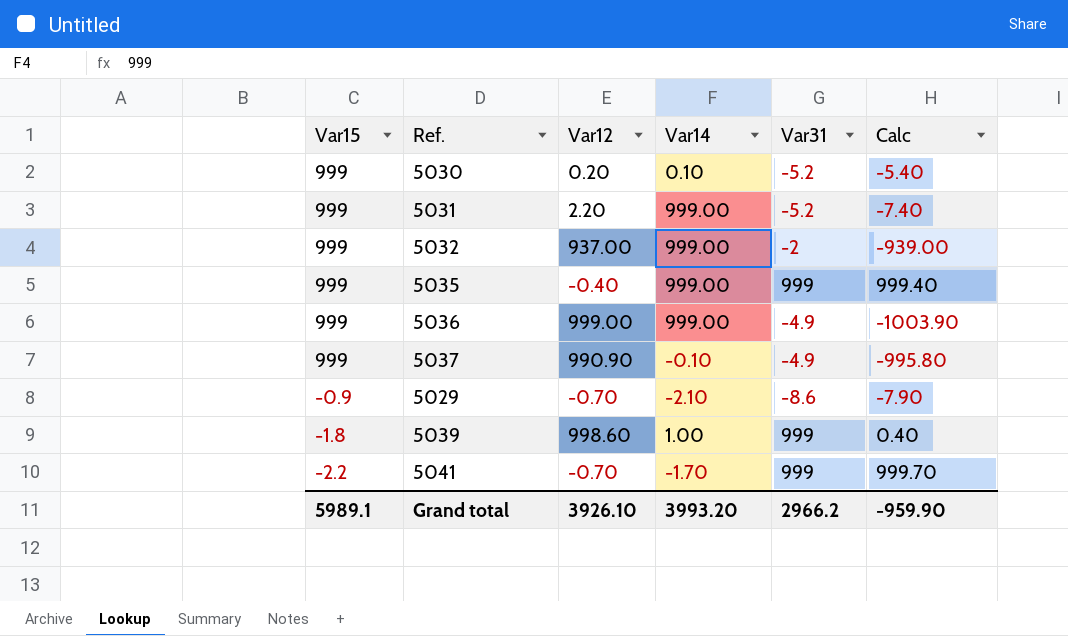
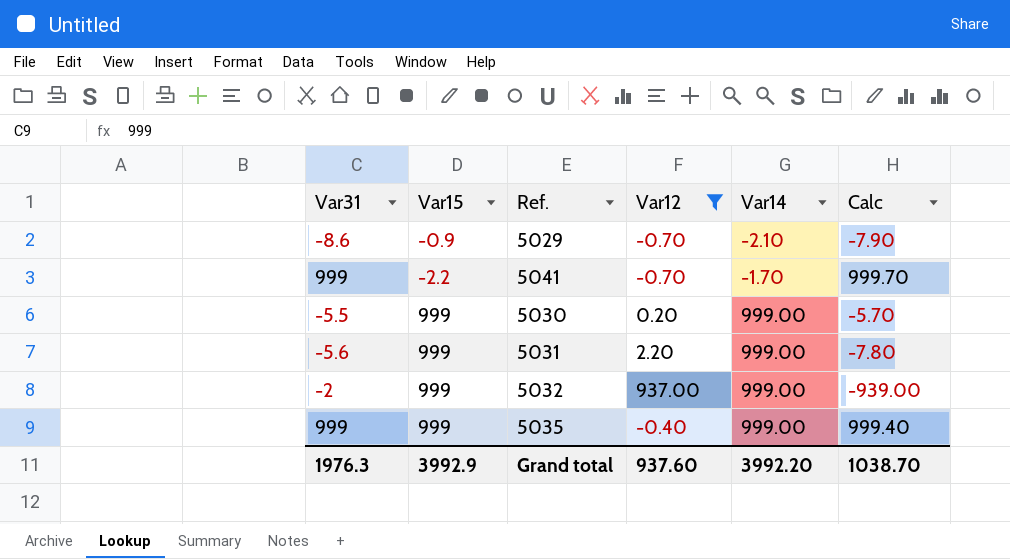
filter: none -> Var12 <= 937.00
row order: Var15 descending -> Var14 ascending
column Var31 | position: 5 -> 1
5030 | Var31: -5.2 -> -5.5
5030 | Var14: 0.10 -> 999.00
5030 | Calc: -5.40 -> -5.70
5031 | Var31: -5.2 -> -5.6
5031 | Calc: -7.40 -> -7.80
Grand total | Var31: 2966.2 -> 1976.3
Grand total | Var15: 5989.1 -> 3992.9
Grand total | Var12: 3926.10 -> 937.60
Grand total | Var14: 3993.20 -> 3992.20
Grand total | Calc: -959.90 -> 1038.70

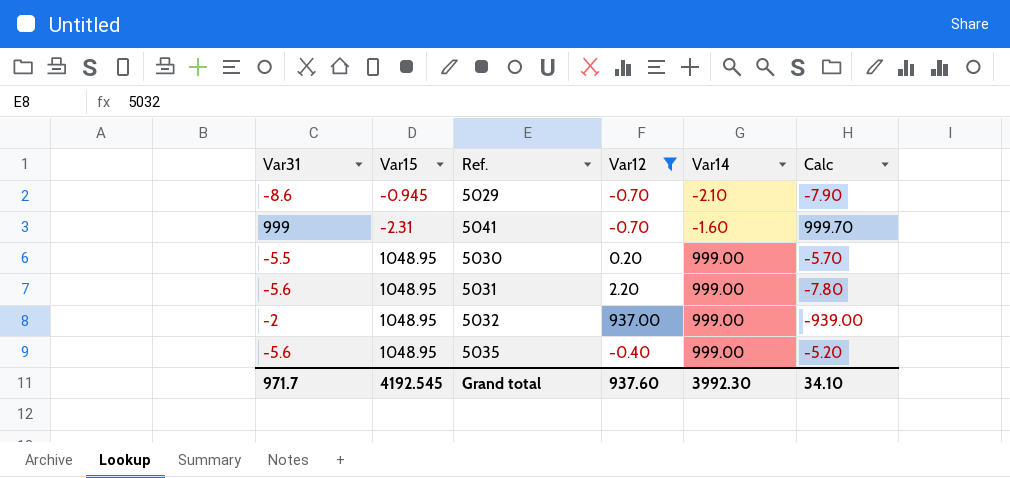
5029 | Var15: -0.9 -> -0.945
5041 | Var15: -2.2 -> -2.31
5041 | Var14: -1.70 -> -1.60
5030 | Var15: 999 -> 1048.95
5031 | Var15: 999 -> 1048.95
5032 | Var15: 999 -> 1048.95
5035 | Var31: 999 -> -5.6
5035 | Var15: 999 -> 1048.95
5035 | Calc: 999.40 -> -5.20
Grand total | Var31: 1976.3 -> 971.7
Grand total | Var15: 3992.9 -> 4192.545
Grand total | Var14: 3992.20 -> 3992.30
Grand total | Calc: 1038.70 -> 34.10

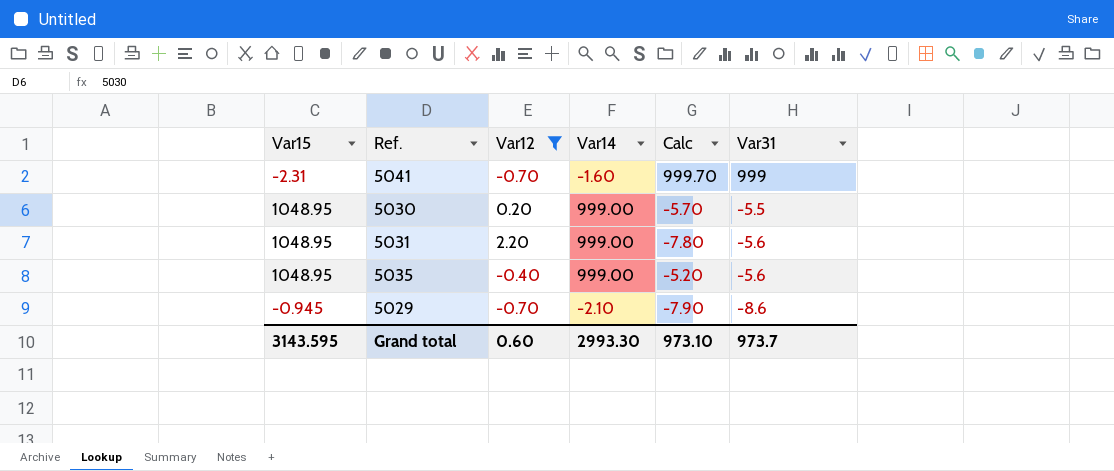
row order: Var14 ascending -> Var31 descending
column Var31 | position: 1 -> 6
row 5032: -2 | 1048.95 | 937.00 | 999.00 | -939.00 -> none
Grand total | Var15: 4192.545 -> 3143.595
Grand total | Var12: 937.60 -> 0.60
Grand total | Var14: 3992.30 -> 2993.30
Grand total | Calc: 34.10 -> 973.10
Grand total | Var31: 971.7 -> 973.7

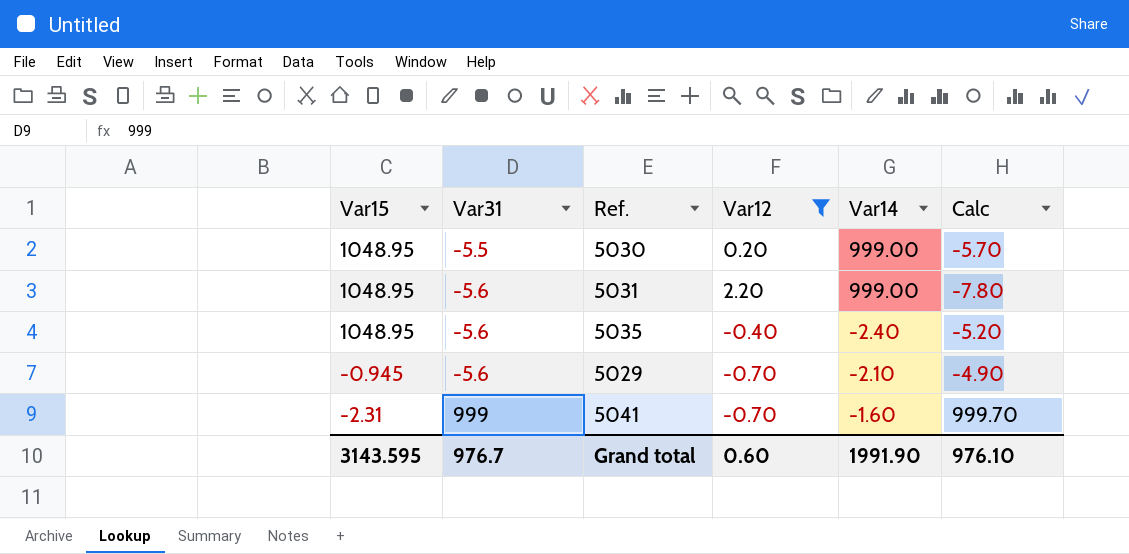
row order: Var31 descending -> Var15 descending
column Var31 | position: 6 -> 2
5035 | Var14: 999.00 -> -2.40
5029 | Var31: -8.6 -> -5.6
5029 | Calc: -7.90 -> -4.90
Grand total | Var31: 973.7 -> 976.7
Grand total | Var14: 2993.30 -> 1991.90
Grand total | Calc: 973.10 -> 976.10

